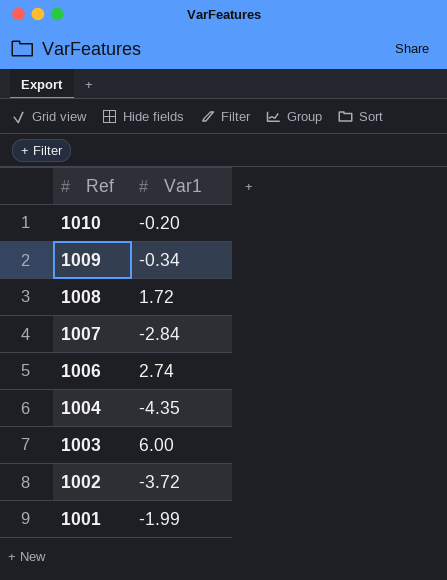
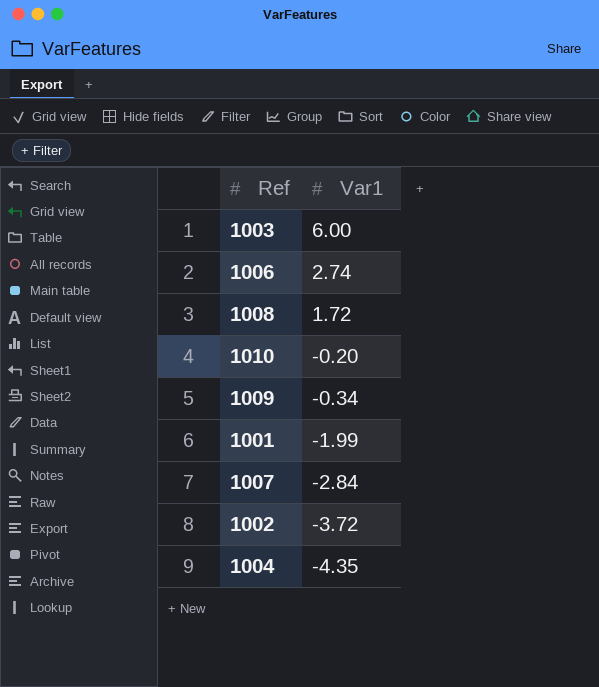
row order: Ref descending -> Var1 descending

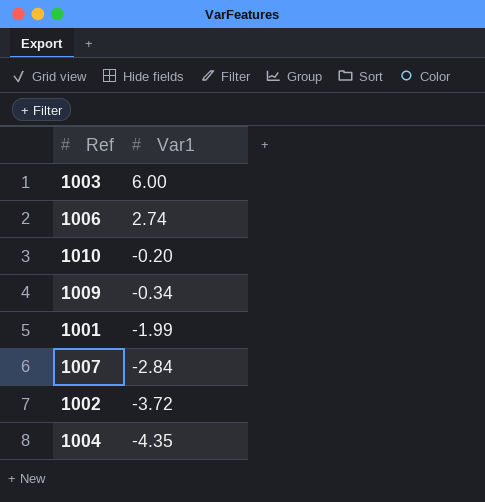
row 1008: 1.72 -> none

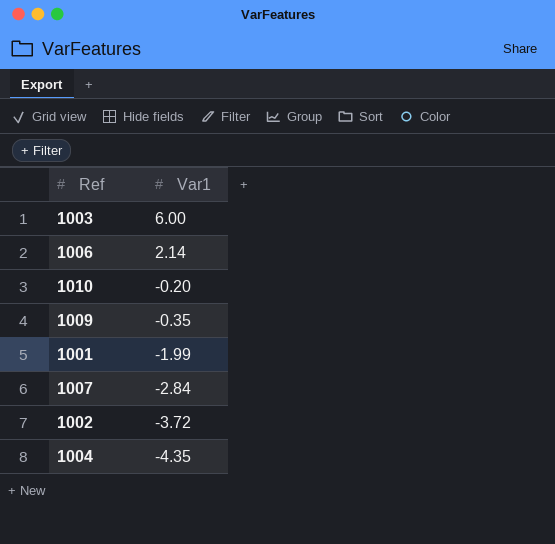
1006 | Var1: 2.74 -> 2.14
1009 | Var1: -0.34 -> -0.35

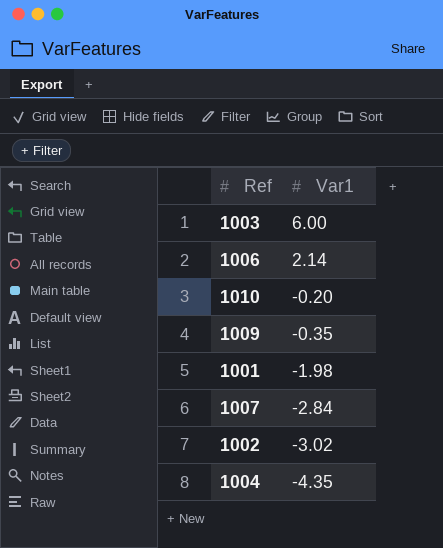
1001 | Var1: -1.99 -> -1.98
1002 | Var1: -3.72 -> -3.02

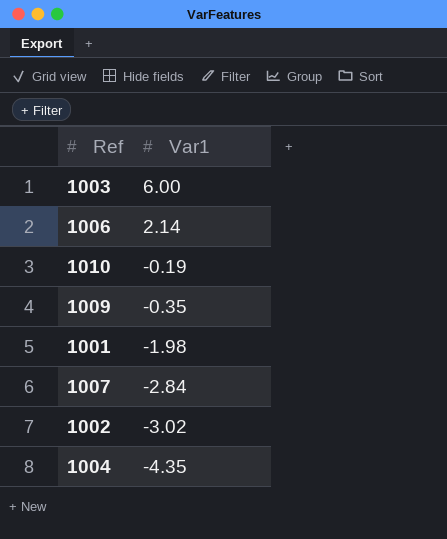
1010 | Var1: -0.20 -> -0.19

